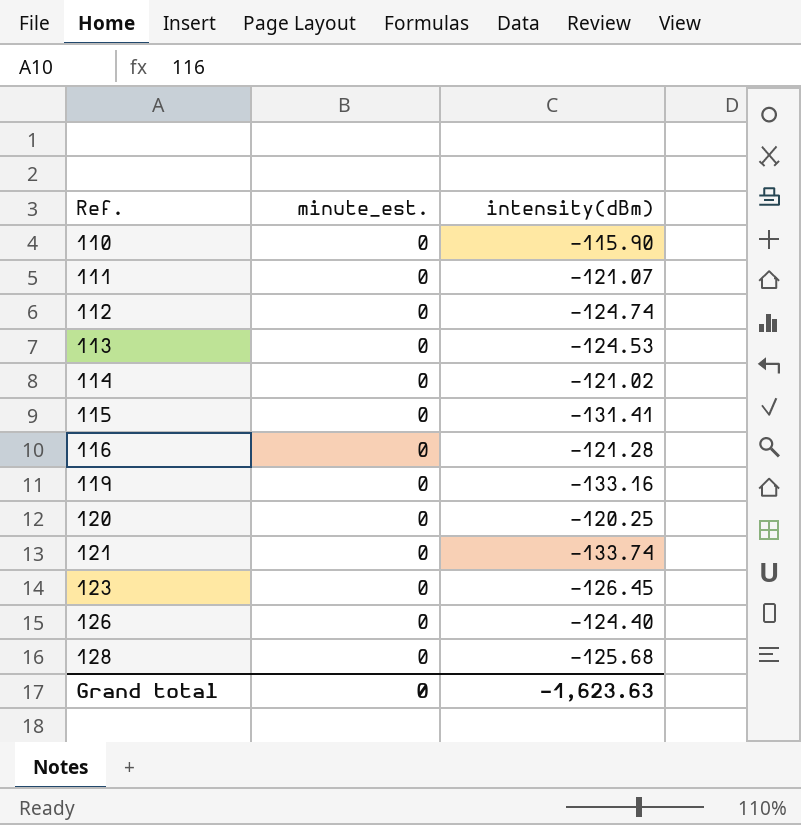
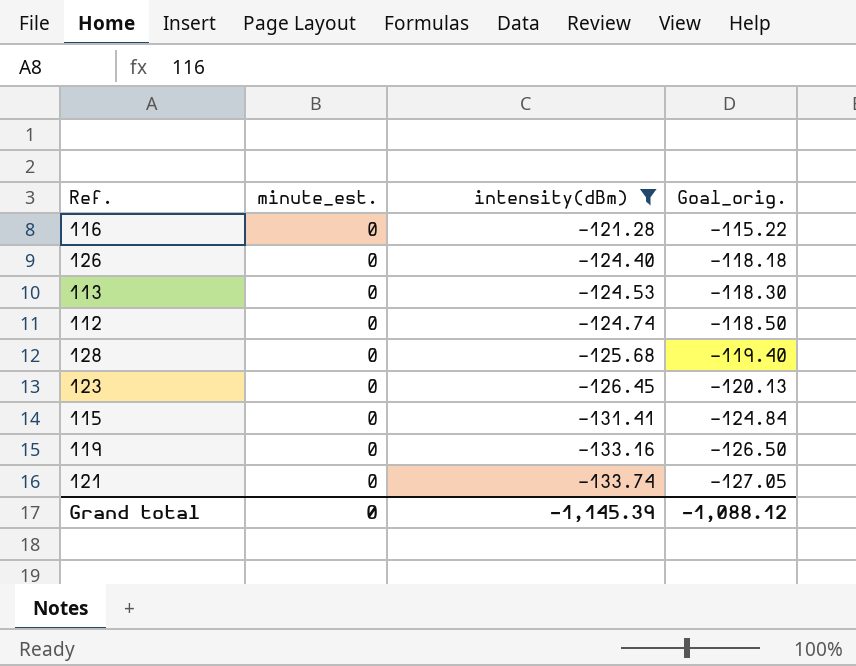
filter: none -> intensity(dBm) <= -121.28
row order: Ref. ascending -> intensity(dBm) descending
column Goal_orig. | formula: none -> [intensity(dBm)] * 0.95
Grand total | intensity(dBm): -1,623.63 -> -1,145.39

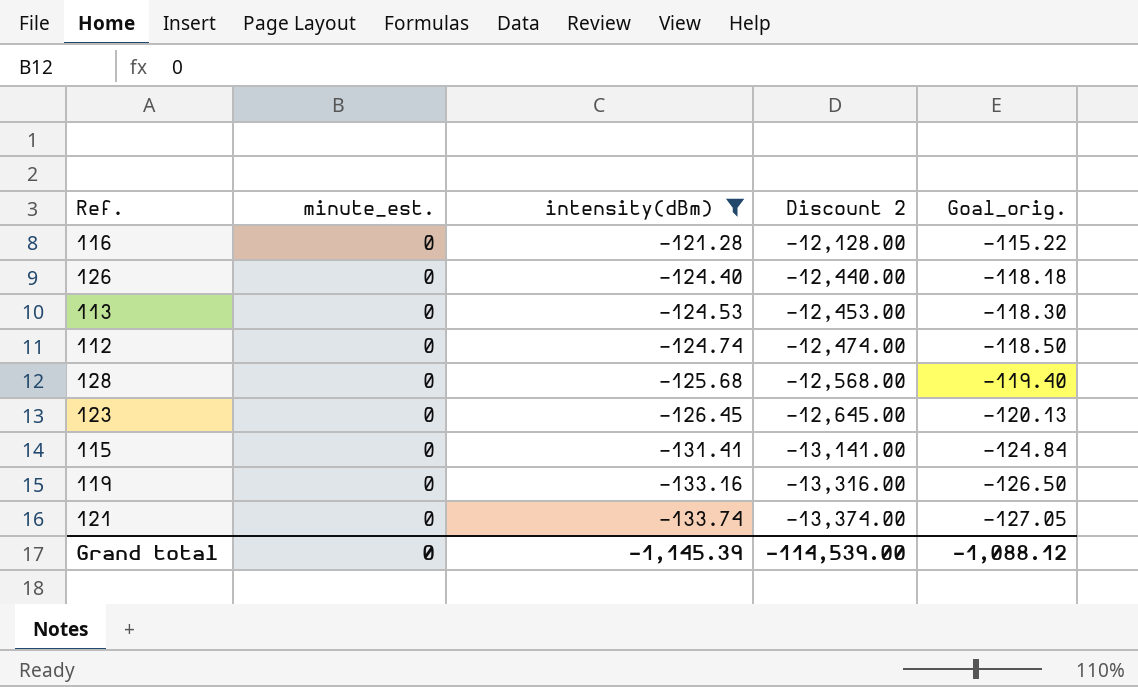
column Discount 2 | formula: none -> [intensity(dBm)] * 100

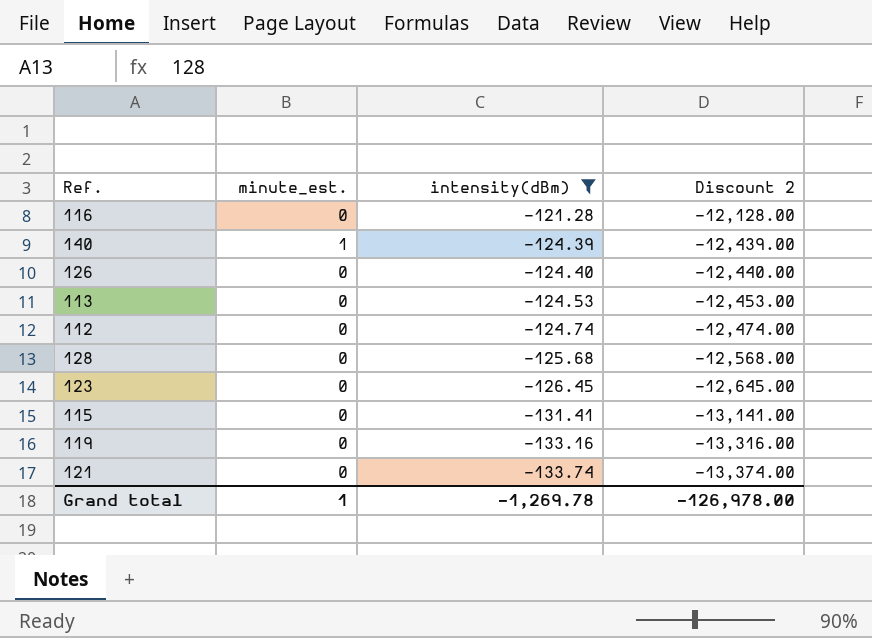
column Goal_orig. | formula: [intensity(dBm)] * 0.95 -> none
row 140: none -> 1 | -124.39 | -12,439.00
Grand total | minute_est.: 0 -> 1
Grand total | intensity(dBm): -1,145.39 -> -1,269.78
Grand total | Discount 2: -114,539.00 -> -126,978.00

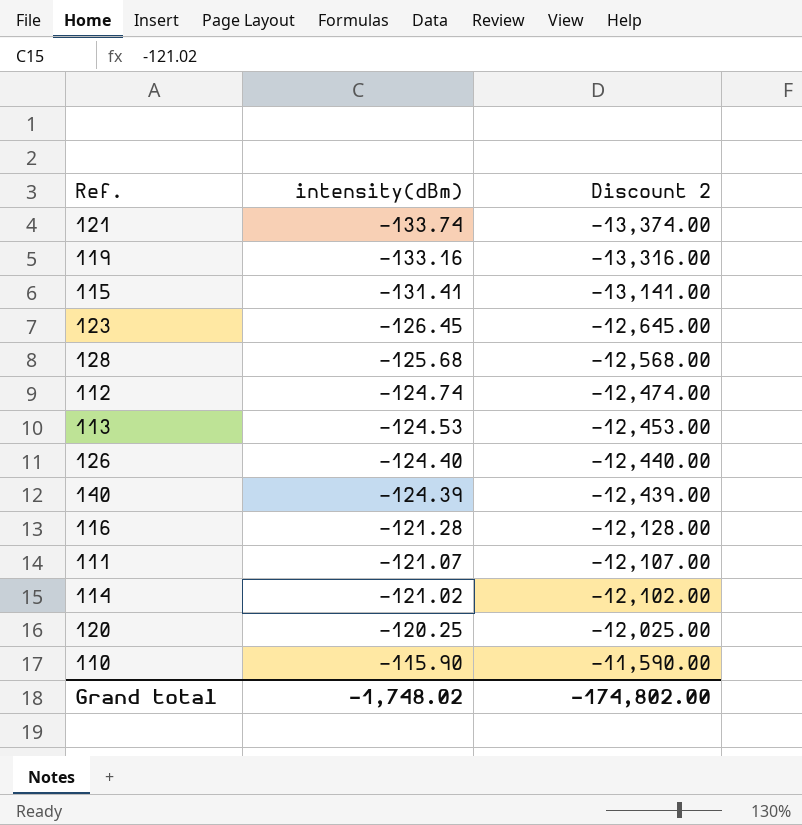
filter: intensity(dBm) <= -121.28 -> none
row order: intensity(dBm) descending -> intensity(dBm) ascending
column minute_est. | position: 2 -> none
Grand total | intensity(dBm): -1,269.78 -> -1,748.02
Grand total | Discount 2: -126,978.00 -> -174,802.00

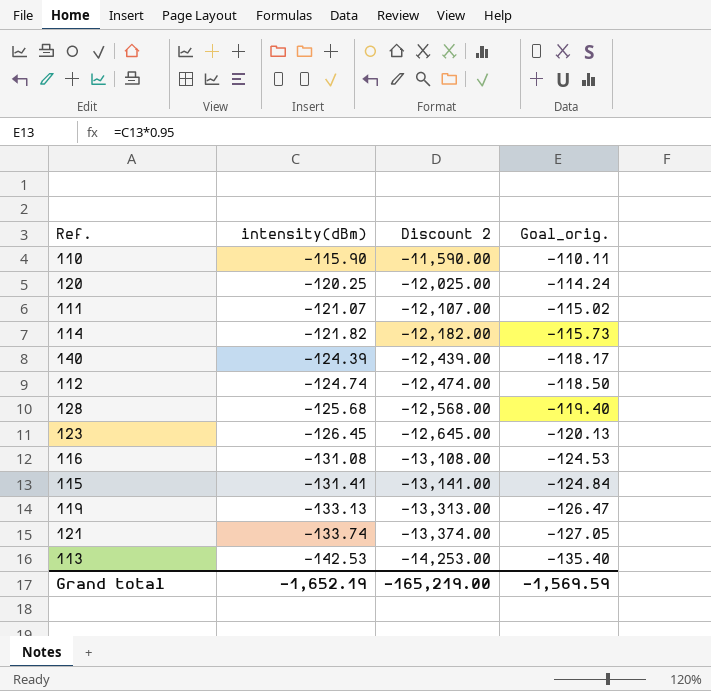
row order: intensity(dBm) ascending -> intensity(dBm) descending
column Goal_orig. | formula: none -> [intensity(dBm)] * 0.95
row 126: -124.40 | -12,440.00 -> none
114 | intensity(dBm): -121.02 -> -121.82
114 | Discount 2: -12,102.00 -> -12,182.00
116 | intensity(dBm): -121.28 -> -131.08
116 | Discount 2: -12,128.00 -> -13,108.00
119 | intensity(dBm): -133.16 -> -133.13
119 | Discount 2: -13,316.00 -> -13,313.00
113 | intensity(dBm): -124.53 -> -142.53
113 | Discount 2: -12,453.00 -> -14,253.00
Grand total | intensity(dBm): -1,748.02 -> -1,652.19
Grand total | Discount 2: -174,802.00 -> -165,219.00

